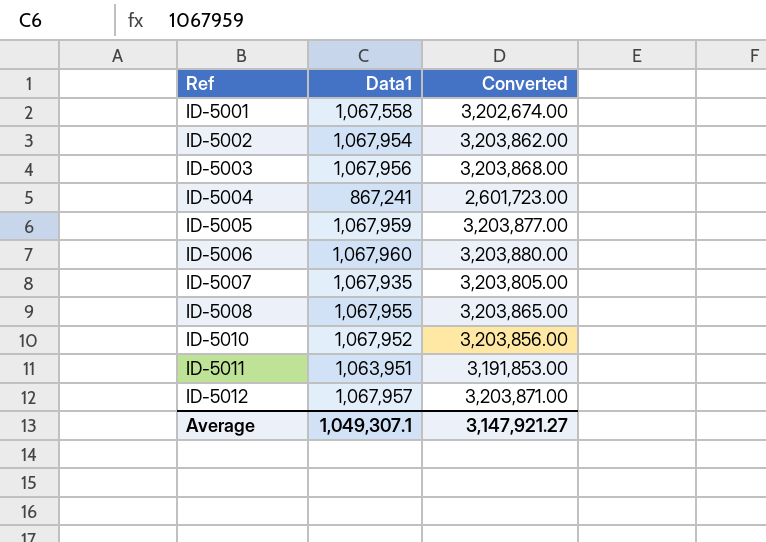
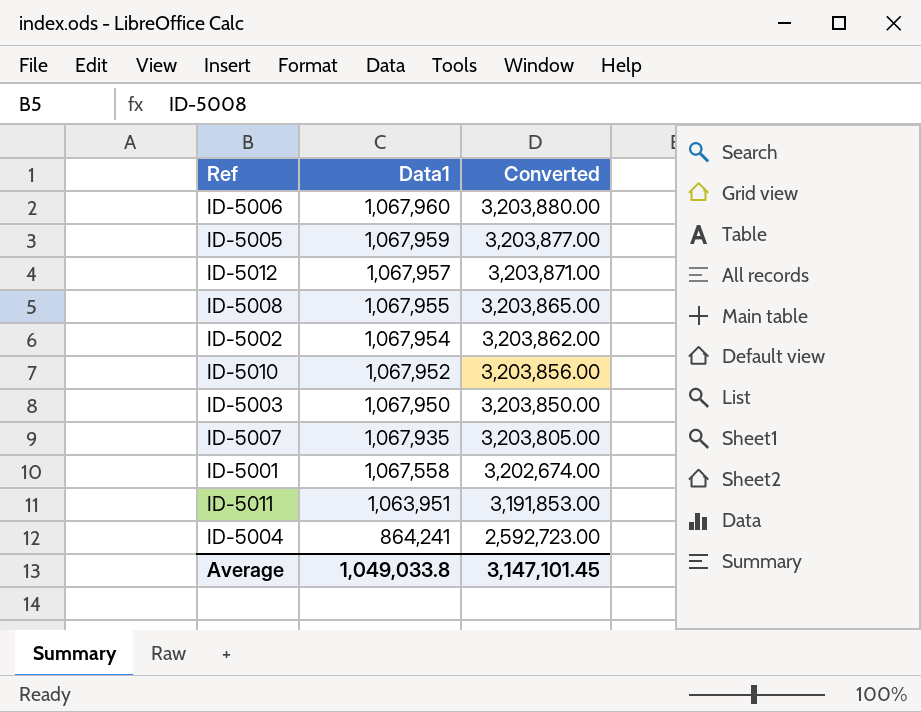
row order: Ref ascending -> Data1 descending
ID-5003 | Data1: 1,067,956 -> 1,067,950
ID-5003 | Converted: 3,203,868.00 -> 3,203,850.00
ID-5004 | Data1: 867,241 -> 864,241
ID-5004 | Converted: 2,601,723.00 -> 2,592,723.00
Average | Data1: 1,049,307.1 -> 1,049,033.8
Average | Converted: 3,147,921.27 -> 3,147,101.45

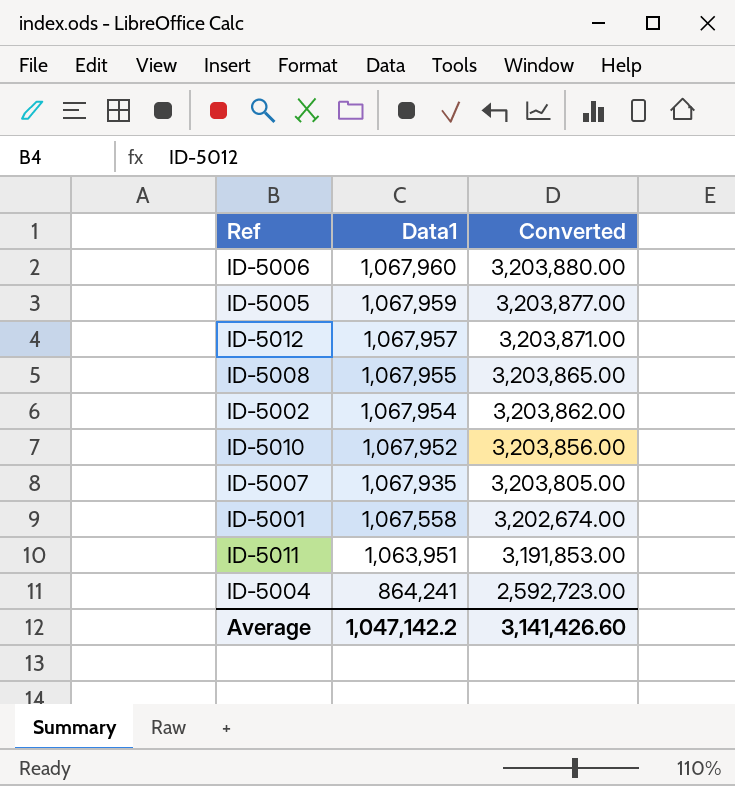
row ID-5003: 1,067,950 | 3,203,850.00 -> none
Average | Data1: 1,049,033.8 -> 1,047,142.2
Average | Converted: 3,147,101.45 -> 3,141,426.60

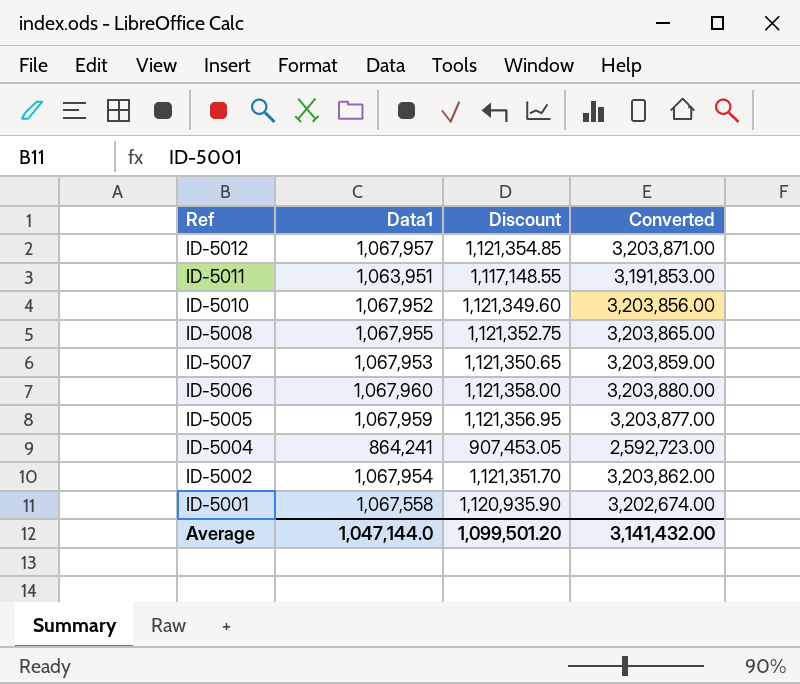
row order: Data1 descending -> Ref descending
column Discount | formula: none -> [Data1] * 1.05
ID-5007 | Data1: 1,067,935 -> 1,067,953
ID-5007 | Converted: 3,203,805.00 -> 3,203,859.00
Average | Data1: 1,047,142.2 -> 1,047,144.0
Average | Converted: 3,141,426.60 -> 3,141,432.00

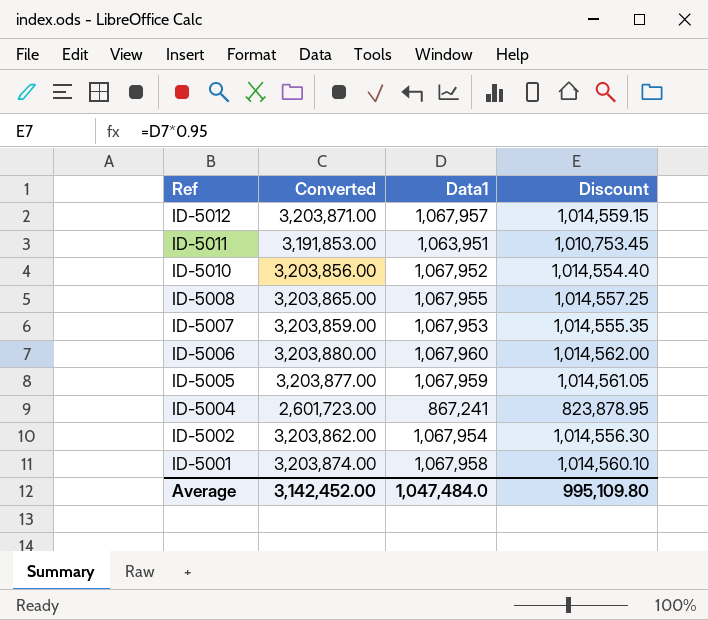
column Converted | position: 4 -> 2
column Discount | formula: [Data1] * 1.05 -> [Data1] * 0.95
ID-5004 | Converted: 2,592,723.00 -> 2,601,723.00
ID-5004 | Data1: 864,241 -> 867,241
ID-5001 | Converted: 3,202,674.00 -> 3,203,874.00
ID-5001 | Data1: 1,067,558 -> 1,067,958
Average | Converted: 3,141,432.00 -> 3,142,452.00
Average | Data1: 1,047,144.0 -> 1,047,484.0
Average | Discount: 1,099,501.20 -> 995,109.80

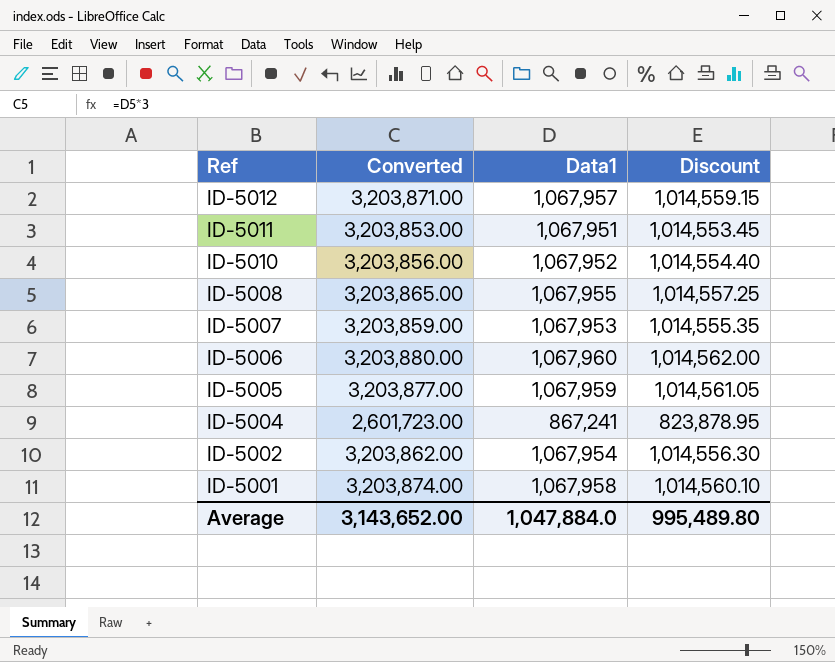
ID-5011 | Converted: 3,191,853.00 -> 3,203,853.00
ID-5011 | Data1: 1,063,951 -> 1,067,951
ID-5011 | Discount: 1,010,753.45 -> 1,014,553.45
Average | Converted: 3,142,452.00 -> 3,143,652.00
Average | Data1: 1,047,484.0 -> 1,047,884.0
Average | Discount: 995,109.80 -> 995,489.80

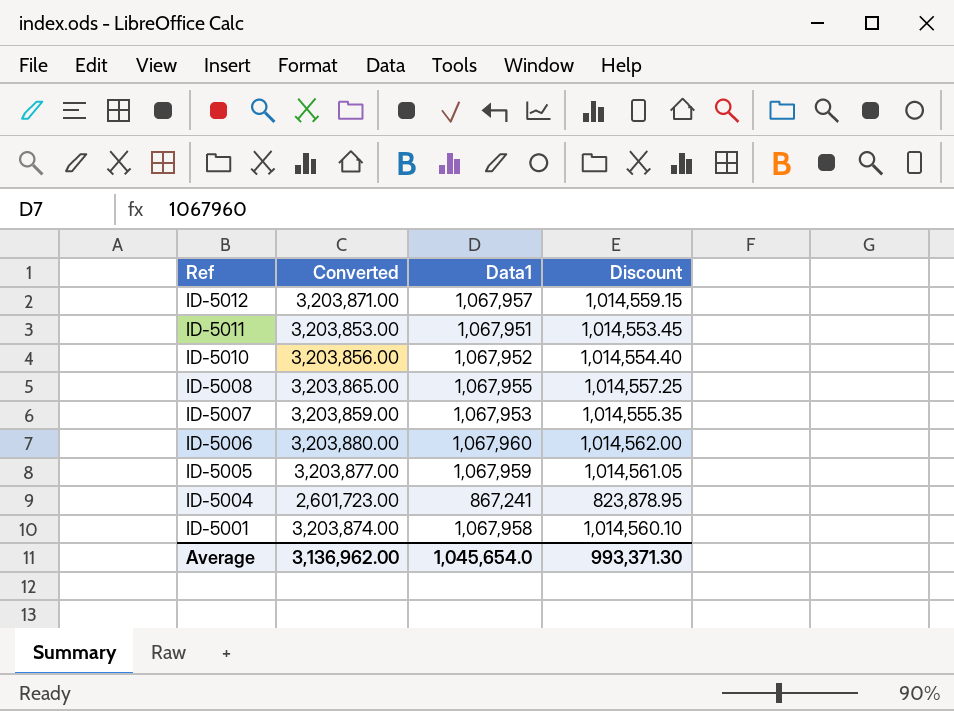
row ID-5002: 3,203,862.00 | 1,067,954 | 1,014,556.30 -> none
Average | Converted: 3,143,652.00 -> 3,136,962.00
Average | Data1: 1,047,884.0 -> 1,045,654.0
Average | Discount: 995,489.80 -> 993,371.30

